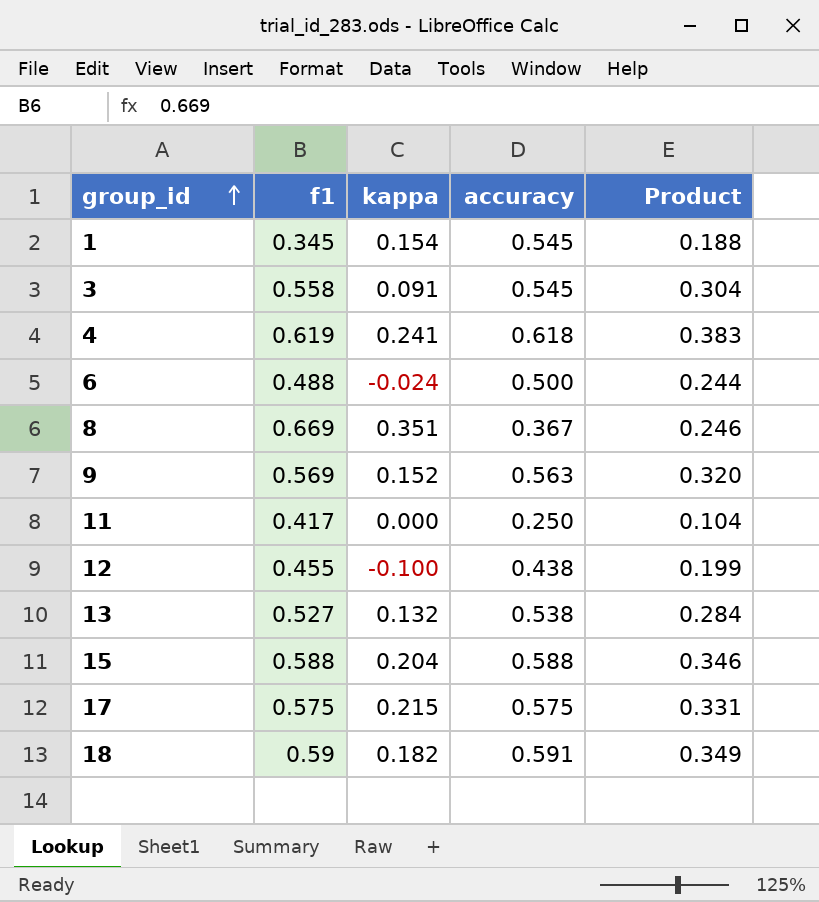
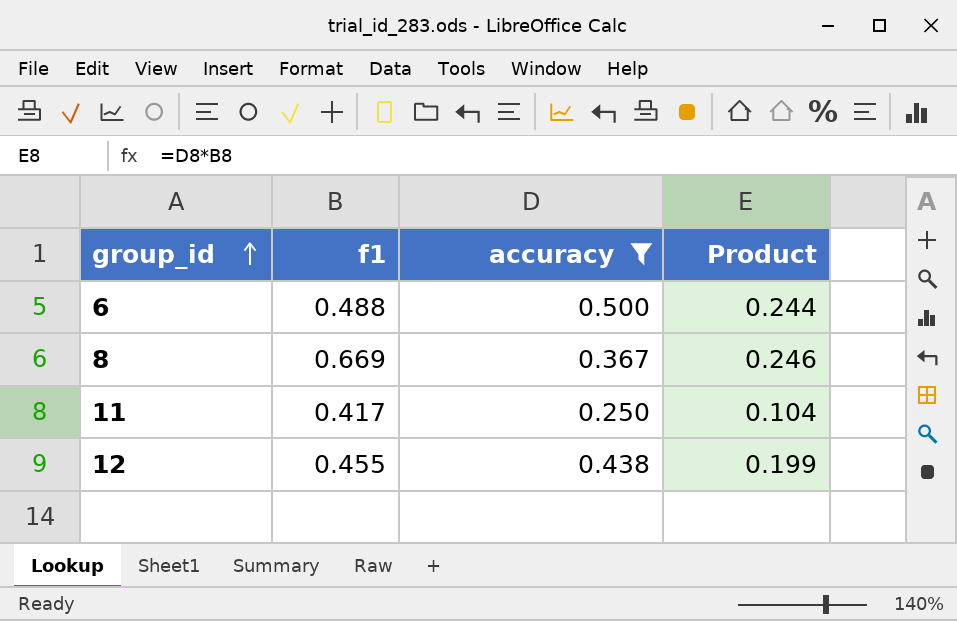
filter: none -> accuracy <= 0.500
column kappa | position: 3 -> none

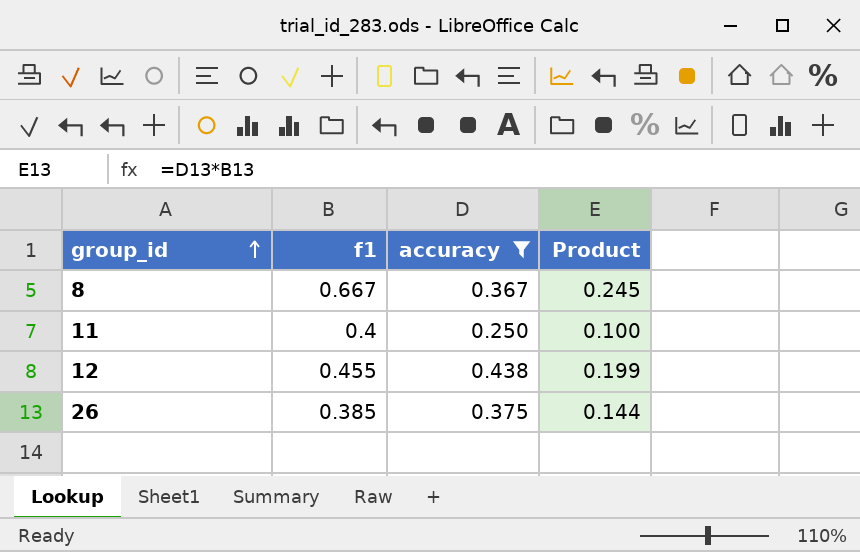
row 6: 0.488 | 0.500 | 0.244 -> none
8 | f1: 0.669 -> 0.667
8 | Product: 0.246 -> 0.245
11 | f1: 0.417 -> 0.4
11 | Product: 0.104 -> 0.100
row 26: none -> 0.385 | 0.375 | 0.144

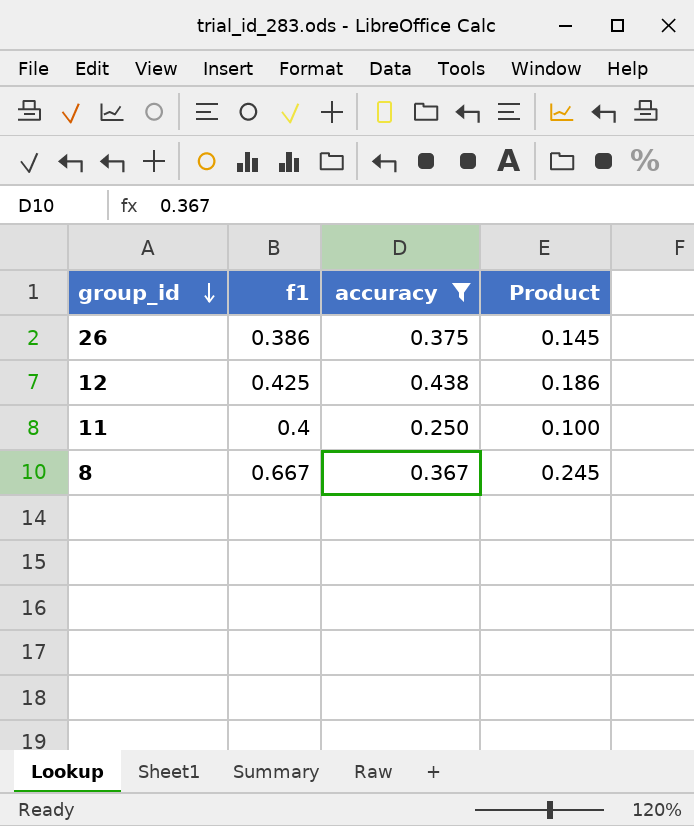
row order: group_id ascending -> group_id descending
26 | f1: 0.385 -> 0.386
26 | Product: 0.144 -> 0.145
12 | f1: 0.455 -> 0.425
12 | Product: 0.199 -> 0.186

